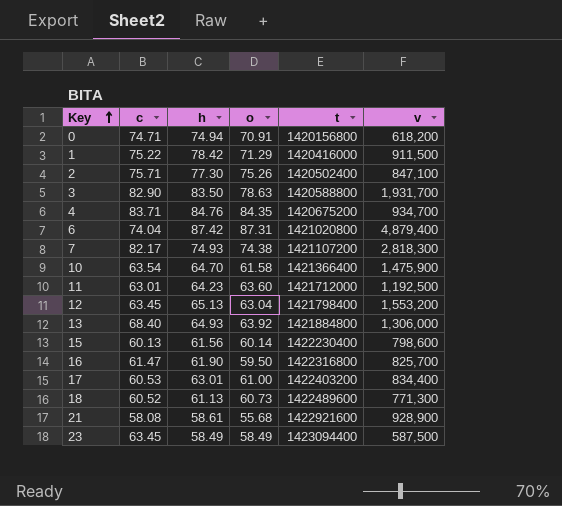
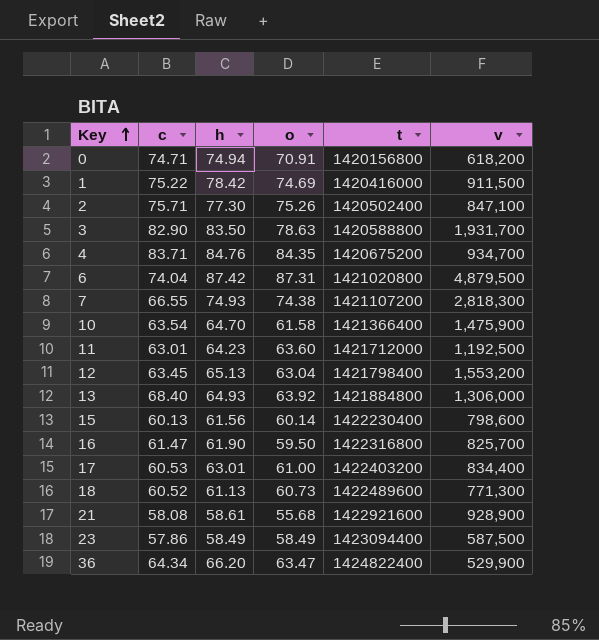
1 | o: 71.29 -> 74.69
6 | v: 4,879,400 -> 4,879,500
7 | c: 82.17 -> 66.55
23 | c: 63.45 -> 57.86
row 36: none -> 64.34 | 66.20 | 63.47 | 1424822400 | 529,900

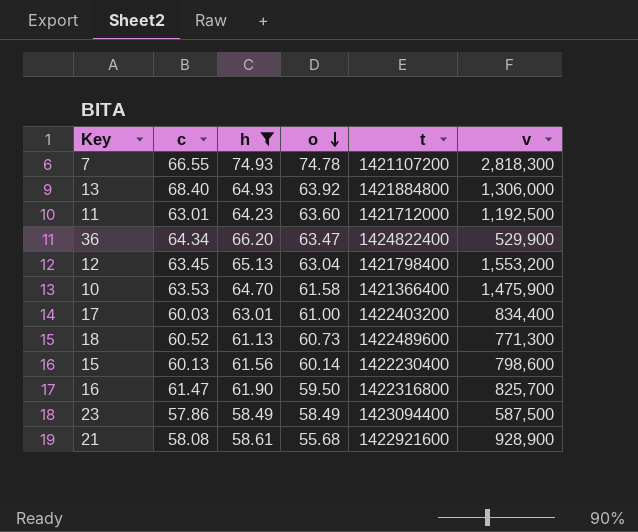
filter: none -> h <= 74.93
row order: Key ascending -> o descending
7 | o: 74.38 -> 74.78
10 | c: 63.54 -> 63.53
17 | c: 60.53 -> 60.03

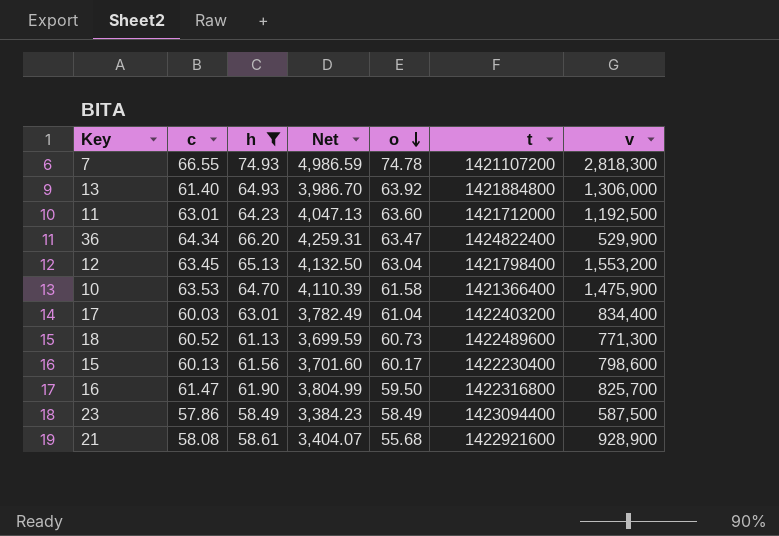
column Net | formula: none -> [c] * [h]
13 | c: 68.40 -> 61.40
17 | o: 61.00 -> 61.04
15 | o: 60.14 -> 60.17

